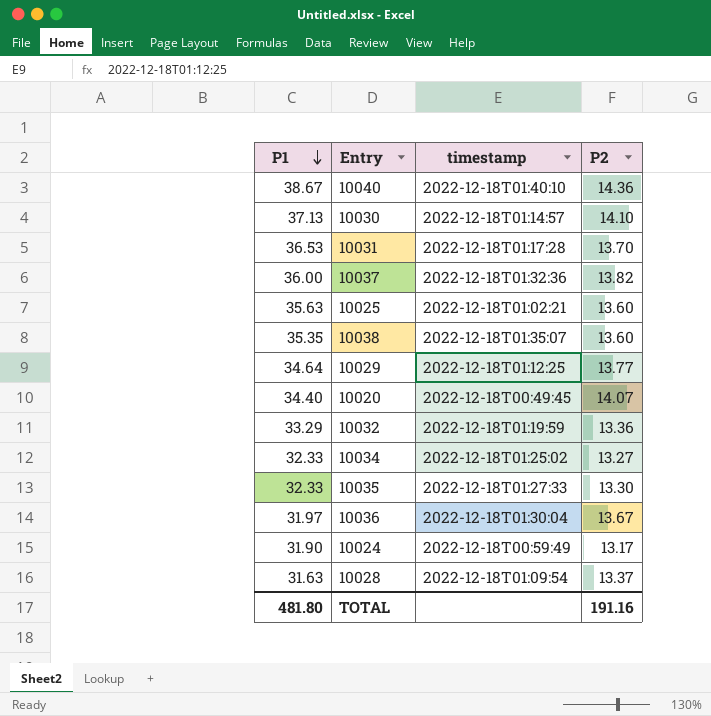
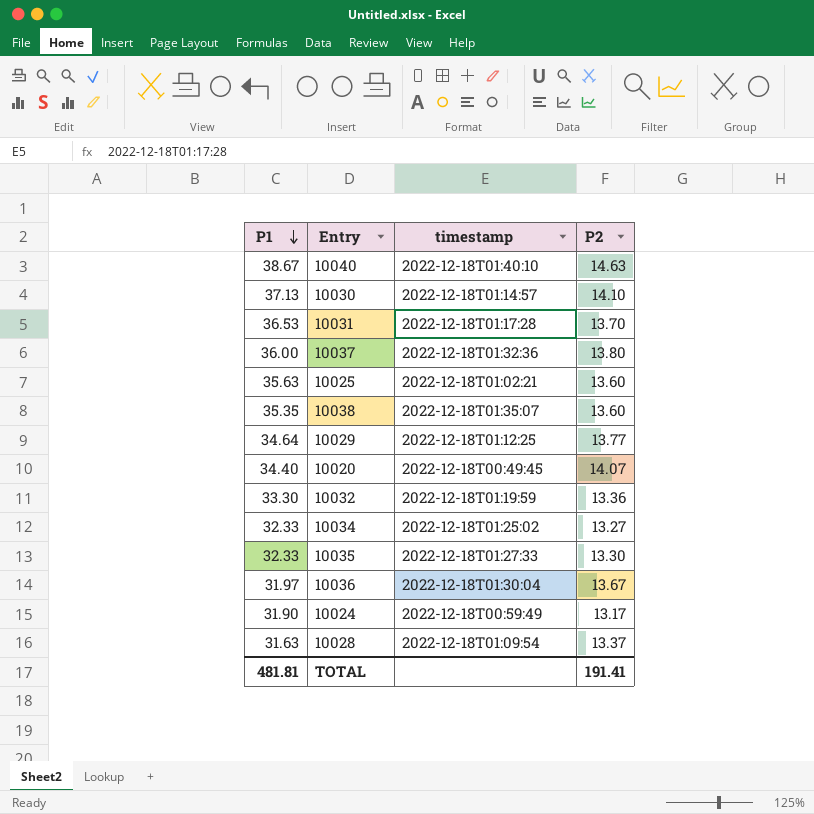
10040 | P2: 14.36 -> 14.63
10037 | P2: 13.82 -> 13.80
10032 | P1: 33.29 -> 33.30
TOTAL | P1: 481.80 -> 481.81
TOTAL | P2: 191.16 -> 191.41

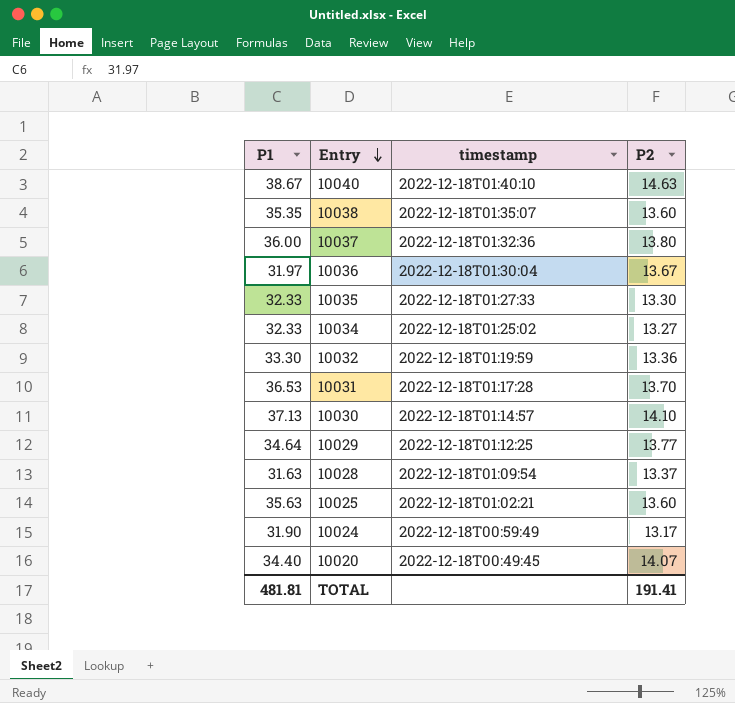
row order: P1 descending -> Entry descending

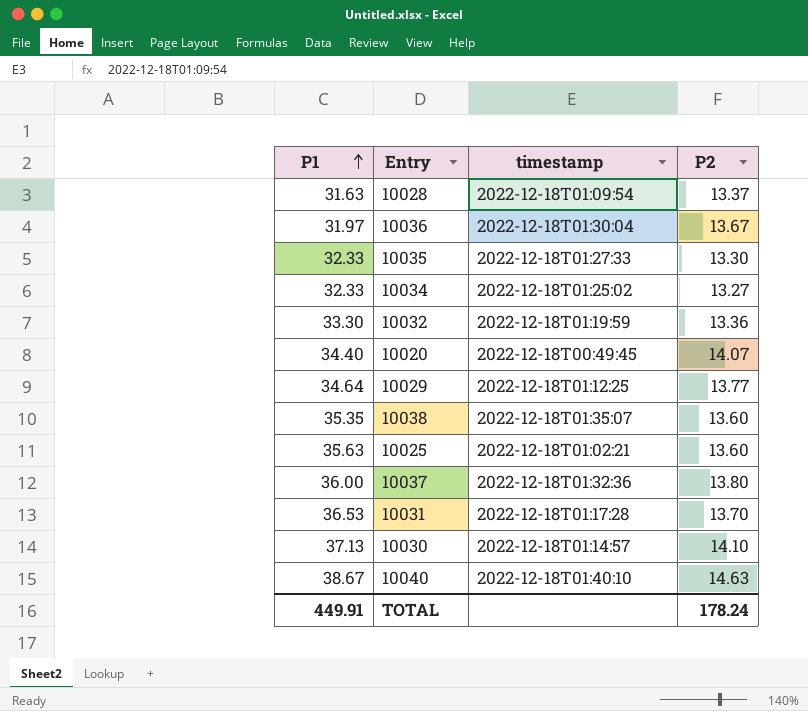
row order: Entry descending -> P1 ascending
row 10024: 31.90 | 2022-12-18T00:59:49 | 13.17 -> none
TOTAL | P1: 481.81 -> 449.91
TOTAL | P2: 191.41 -> 178.24

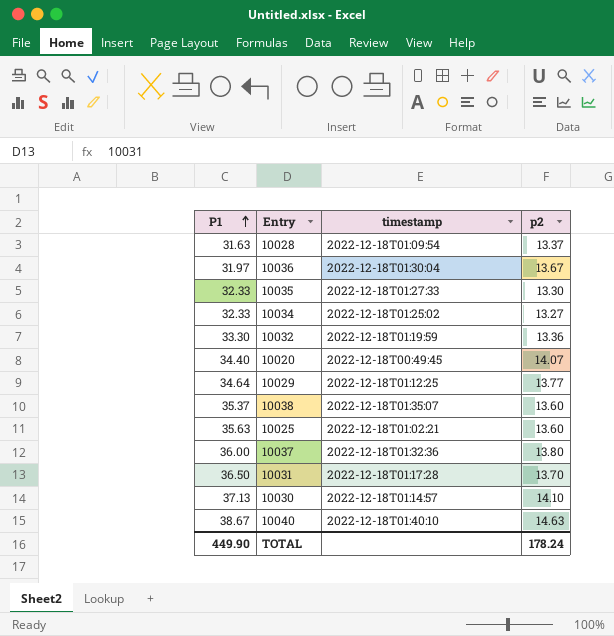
column name: P2 -> p2
10038 | P1: 35.35 -> 35.37
10031 | P1: 36.53 -> 36.50
TOTAL | P1: 449.91 -> 449.90

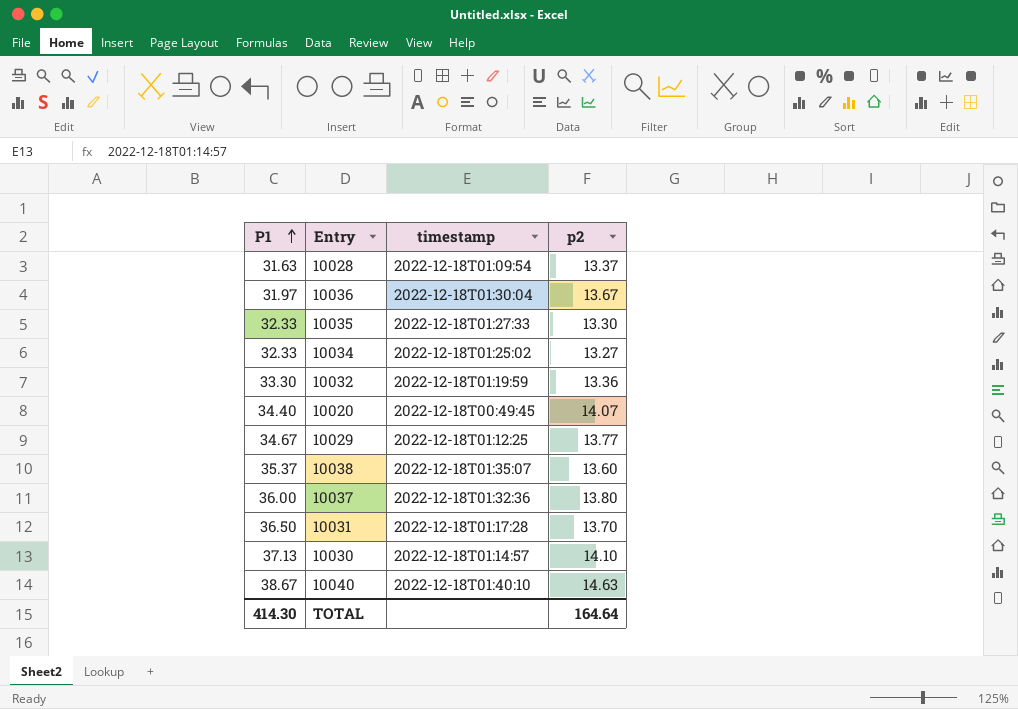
row 10025: 35.63 | 2022-12-18T01:02:21 | 13.60 -> none
10029 | P1: 34.64 -> 34.67
TOTAL | P1: 449.90 -> 414.30
TOTAL | p2: 178.24 -> 164.64

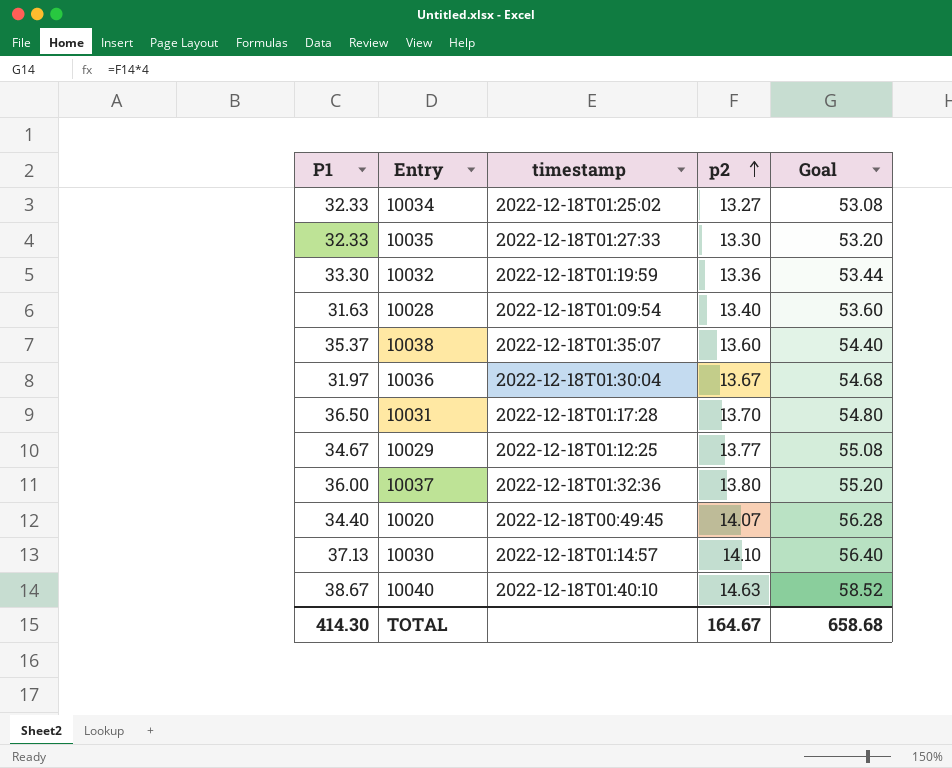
row order: P1 ascending -> p2 ascending
column Goal | formula: none -> [p2] * 4
10028 | p2: 13.37 -> 13.40
TOTAL | p2: 164.64 -> 164.67

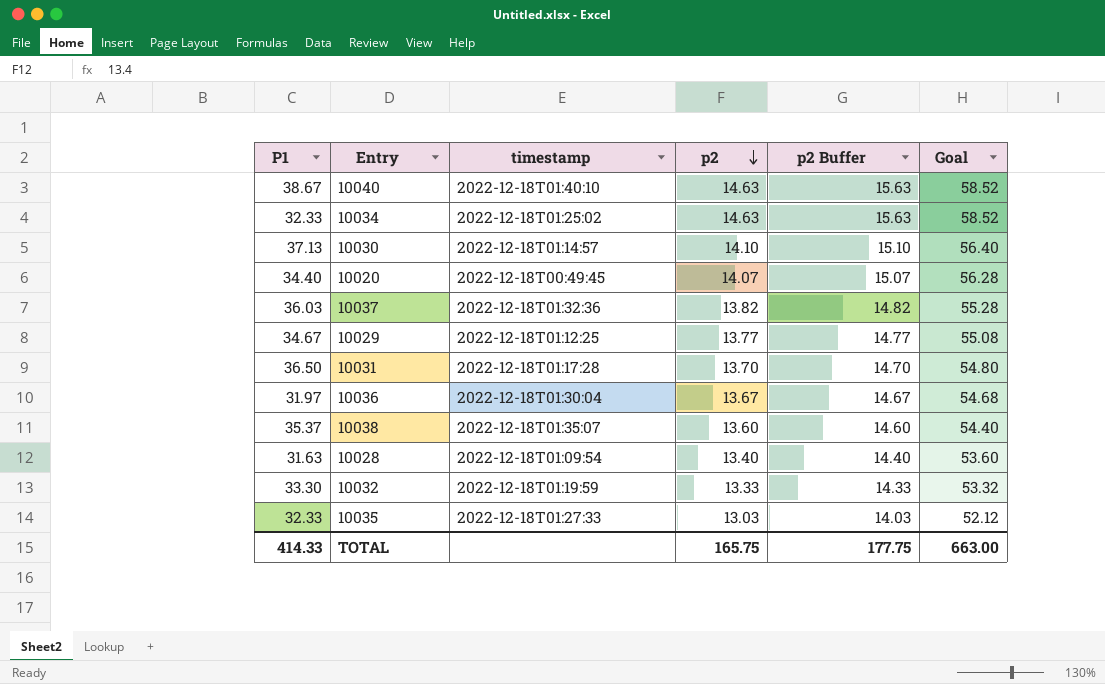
row order: p2 ascending -> p2 descending
column p2 Buffer | formula: none -> [p2] + 1
10034 | p2: 13.27 -> 14.63
10034 | Goal: 53.08 -> 58.52
10037 | P1: 36.00 -> 36.03
10037 | p2: 13.80 -> 13.82
10037 | Goal: 55.20 -> 55.28
10032 | p2: 13.36 -> 13.33
10032 | Goal: 53.44 -> 53.32
10035 | p2: 13.30 -> 13.03
10035 | Goal: 53.20 -> 52.12
TOTAL | P1: 414.30 -> 414.33
TOTAL | p2: 164.67 -> 165.75
TOTAL | Goal: 658.68 -> 663.00

